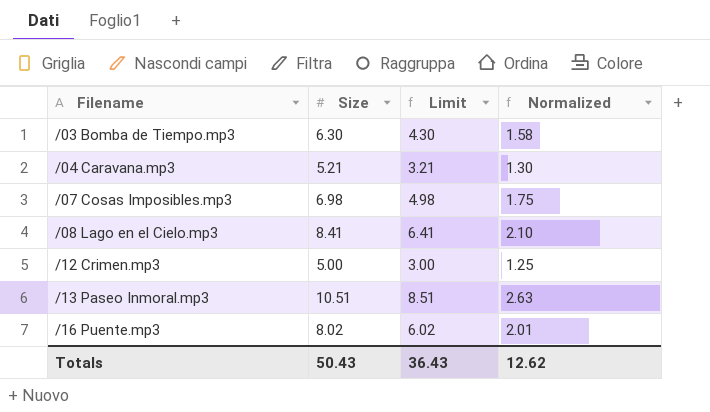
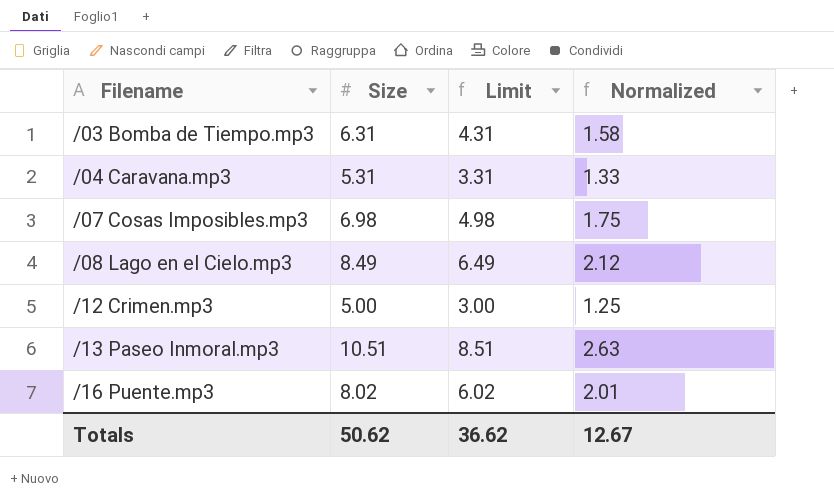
/03 Bomba de Tiempo.mp3 | Size: 6.30 -> 6.31
/03 Bomba de Tiempo.mp3 | Limit: 4.30 -> 4.31
/04 Caravana.mp3 | Size: 5.21 -> 5.31
/04 Caravana.mp3 | Limit: 3.21 -> 3.31
/04 Caravana.mp3 | Normalized: 1.30 -> 1.33
/08 Lago en el Cielo.mp3 | Size: 8.41 -> 8.49
/08 Lago en el Cielo.mp3 | Limit: 6.41 -> 6.49
/08 Lago en el Cielo.mp3 | Normalized: 2.10 -> 2.12
Totals | Size: 50.43 -> 50.62
Totals | Limit: 36.43 -> 36.62
Totals | Normalized: 12.62 -> 12.67

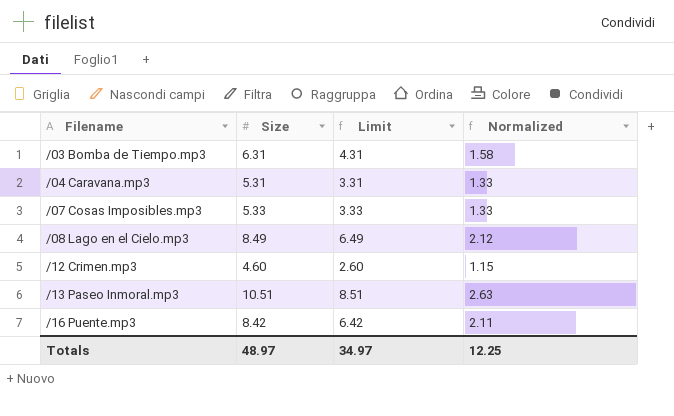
/07 Cosas Imposibles.mp3 | Size: 6.98 -> 5.33
/07 Cosas Imposibles.mp3 | Limit: 4.98 -> 3.33
/07 Cosas Imposibles.mp3 | Normalized: 1.75 -> 1.33
/12 Crimen.mp3 | Size: 5.00 -> 4.60
/12 Crimen.mp3 | Limit: 3.00 -> 2.60
/12 Crimen.mp3 | Normalized: 1.25 -> 1.15
/16 Puente.mp3 | Size: 8.02 -> 8.42
/16 Puente.mp3 | Limit: 6.02 -> 6.42
/16 Puente.mp3 | Normalized: 2.01 -> 2.11
Totals | Size: 50.62 -> 48.97
Totals | Limit: 36.62 -> 34.97
Totals | Normalized: 12.67 -> 12.25

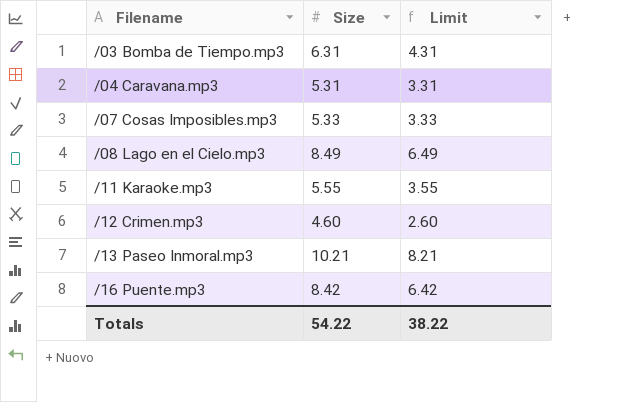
column Normalized | formula: [Size] * 0.25 -> none
row /11 Karaoke.mp3: none -> 5.55 | 3.55
/13 Paseo Inmoral.mp3 | Size: 10.51 -> 10.21
/13 Paseo Inmoral.mp3 | Limit: 8.51 -> 8.21
Totals | Size: 48.97 -> 54.22
Totals | Limit: 34.97 -> 38.22

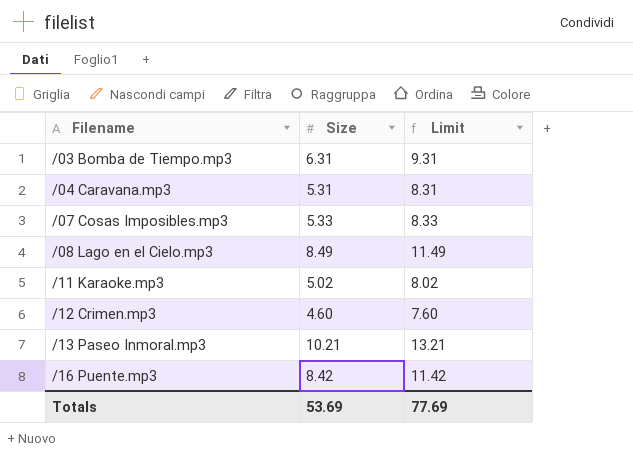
column Limit | formula: [Size] - 2 -> [Size] + 3
/11 Karaoke.mp3 | Size: 5.55 -> 5.02
Totals | Size: 54.22 -> 53.69
Totals | Limit: 38.22 -> 77.69

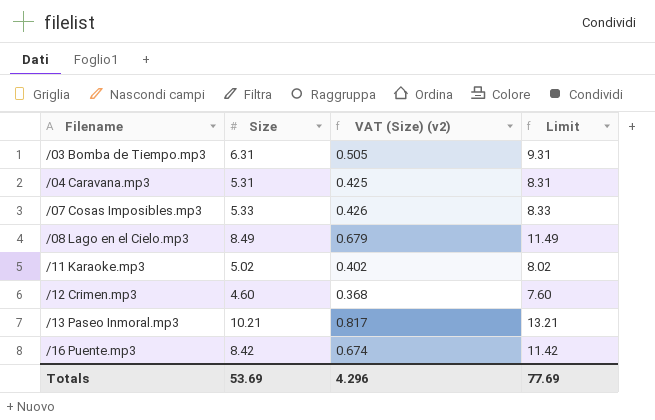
column VAT (Size) (v2) | formula: none -> [Size] * 0.08

